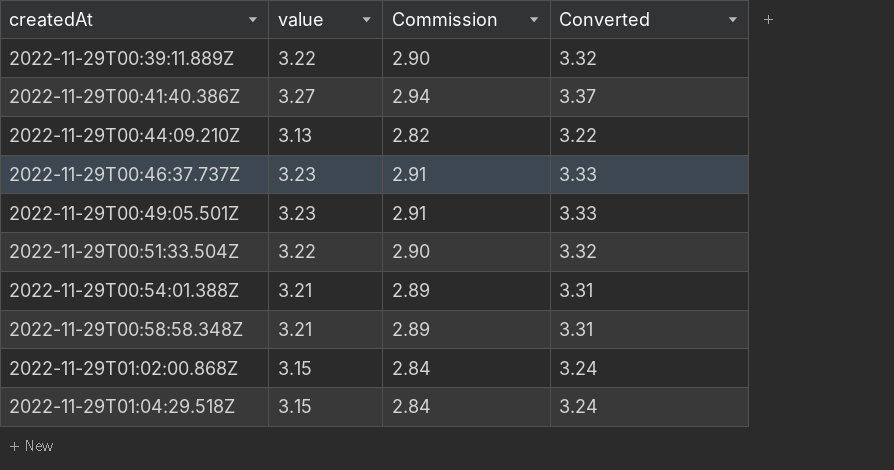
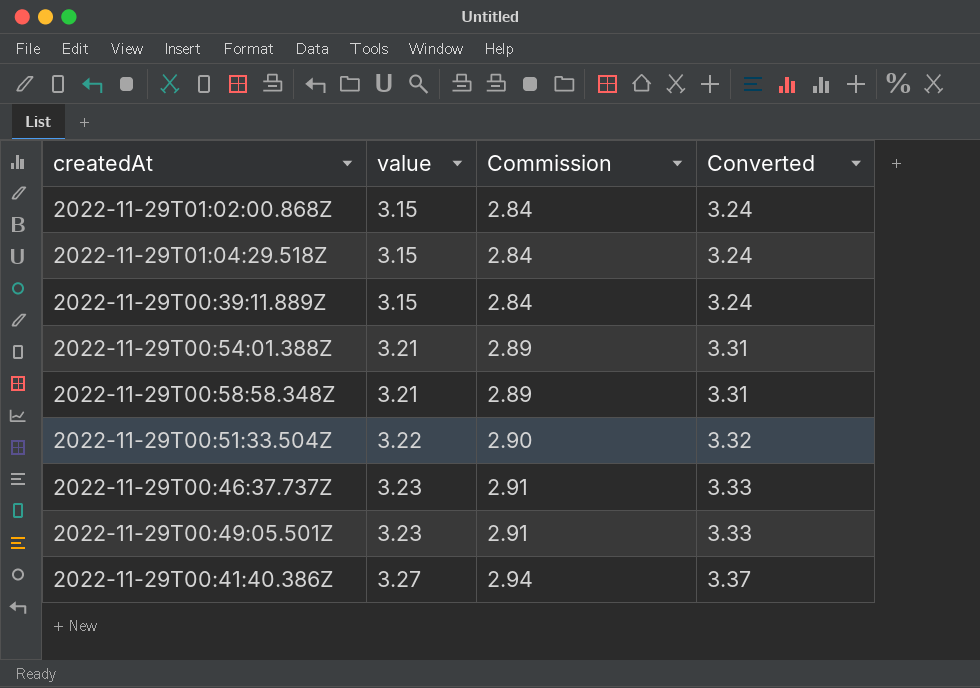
row order: createdAt ascending -> value ascending
row 2022-11-29T00:44:09.210Z: 3.13 | 2.82 | 3.22 -> none
2022-11-29T00:39:11.889Z | value: 3.22 -> 3.15
2022-11-29T00:39:11.889Z | Commission: 2.90 -> 2.84
2022-11-29T00:39:11.889Z | Converted: 3.32 -> 3.24

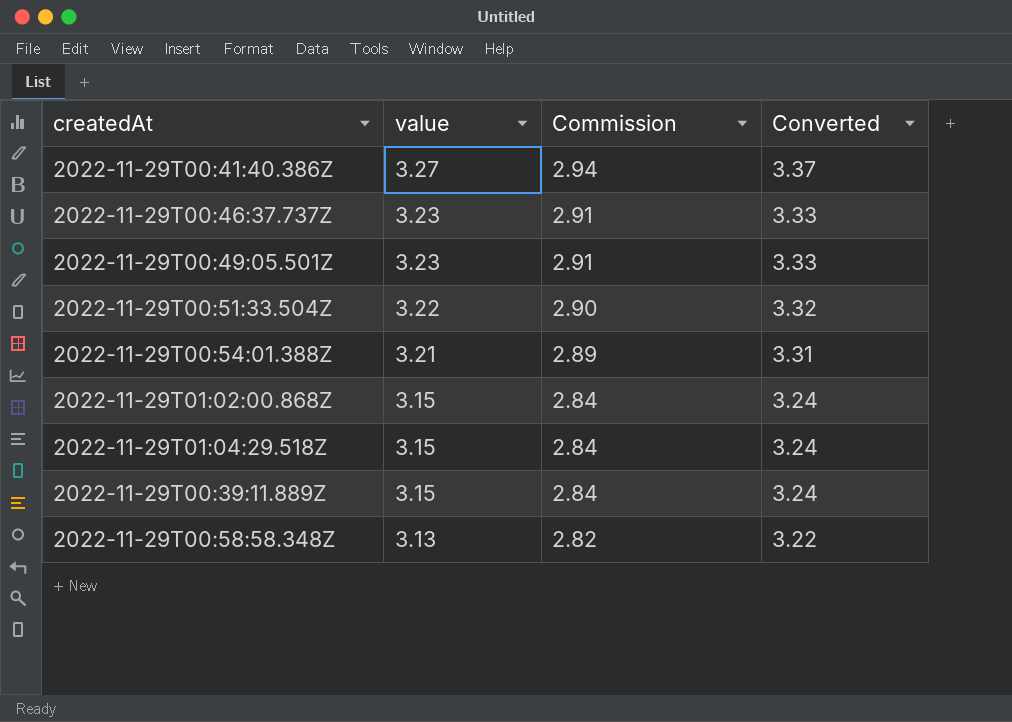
row order: value ascending -> value descending
2022-11-29T00:58:58.348Z | value: 3.21 -> 3.13
2022-11-29T00:58:58.348Z | Commission: 2.89 -> 2.82
2022-11-29T00:58:58.348Z | Converted: 3.31 -> 3.22

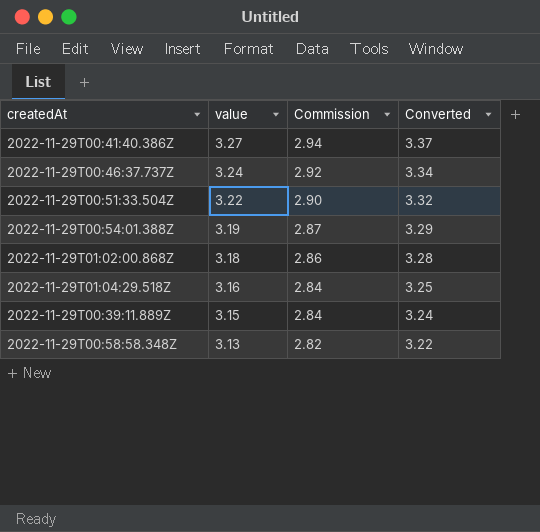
row 2022-11-29T00:49:05.501Z: 3.23 | 2.91 | 3.33 -> none
2022-11-29T00:46:37.737Z | value: 3.23 -> 3.24
2022-11-29T00:46:37.737Z | Commission: 2.91 -> 2.92
2022-11-29T00:46:37.737Z | Converted: 3.33 -> 3.34
2022-11-29T00:54:01.388Z | value: 3.21 -> 3.19
2022-11-29T00:54:01.388Z | Commission: 2.89 -> 2.87
2022-11-29T00:54:01.388Z | Converted: 3.31 -> 3.29
2022-11-29T01:02:00.868Z | value: 3.15 -> 3.18
2022-11-29T01:02:00.868Z | Commission: 2.84 -> 2.86
2022-11-29T01:02:00.868Z | Converted: 3.24 -> 3.28
2022-11-29T01:04:29.518Z | value: 3.15 -> 3.16
2022-11-29T01:04:29.518Z | Converted: 3.24 -> 3.25

